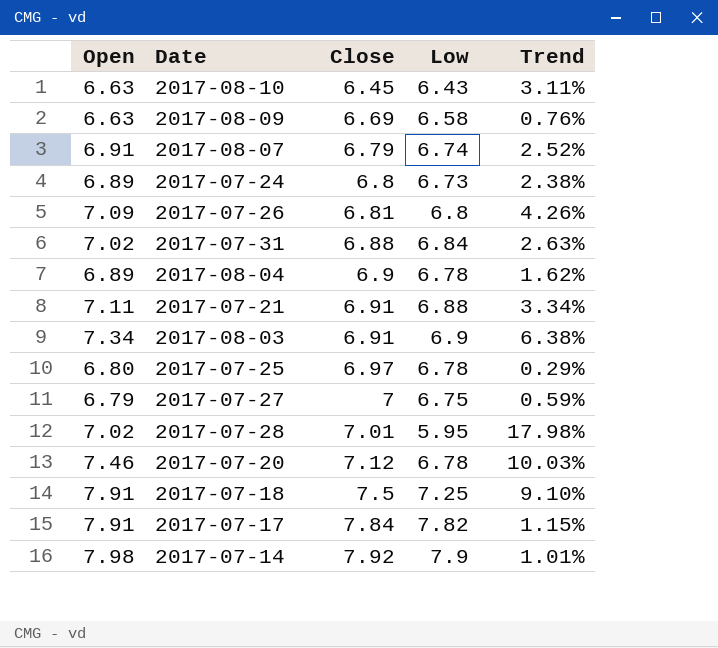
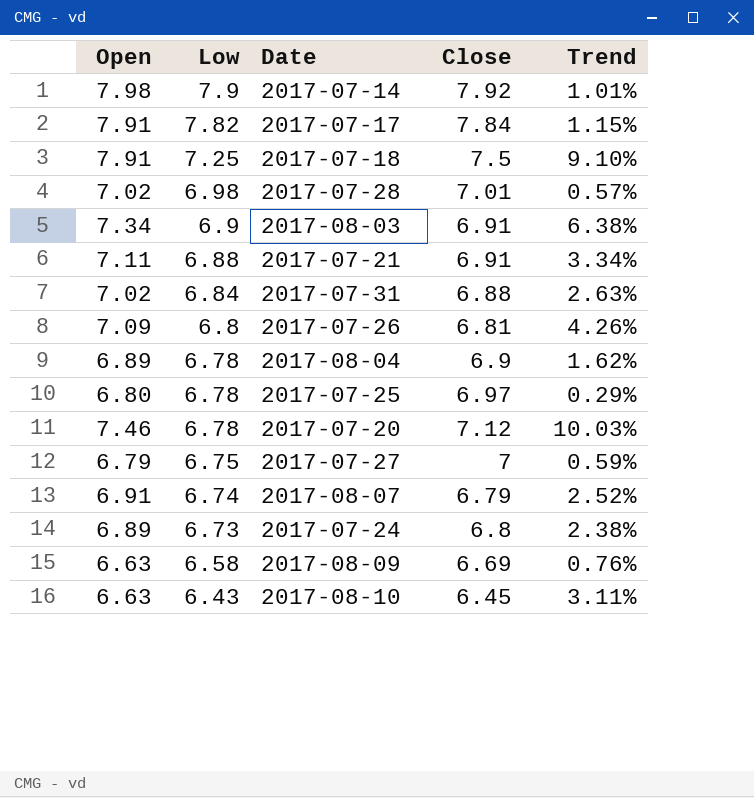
row order: Close ascending -> Low descending
column Low | position: 4 -> 2
2017-07-28 | Low: 5.95 -> 6.98
2017-07-28 | Trend: 17.98% -> 0.57%

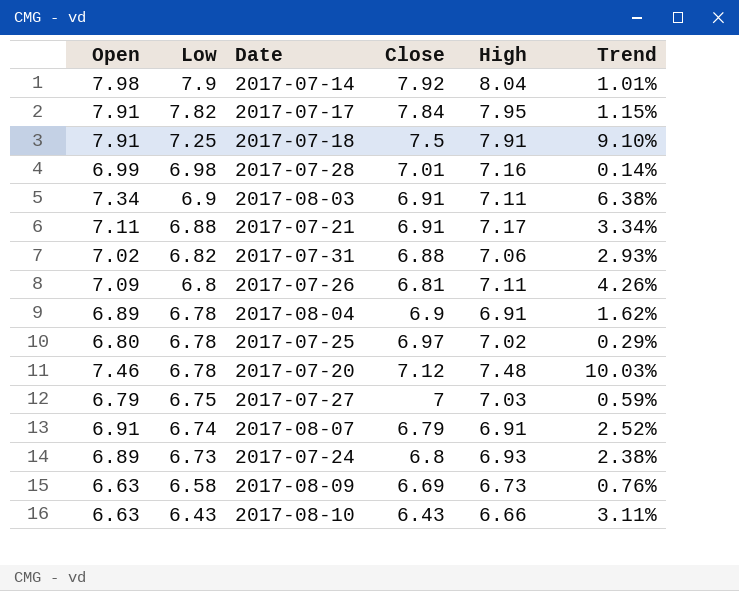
column High | position: none -> 5
2017-07-28 | Open: 7.02 -> 6.99
2017-07-28 | Trend: 0.57% -> 0.14%
2017-07-31 | Low: 6.84 -> 6.82
2017-07-31 | Trend: 2.63% -> 2.93%
2017-08-10 | Close: 6.45 -> 6.43

